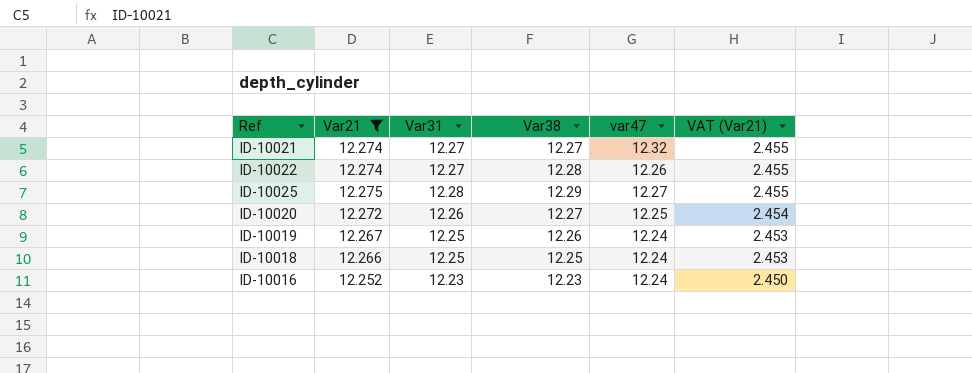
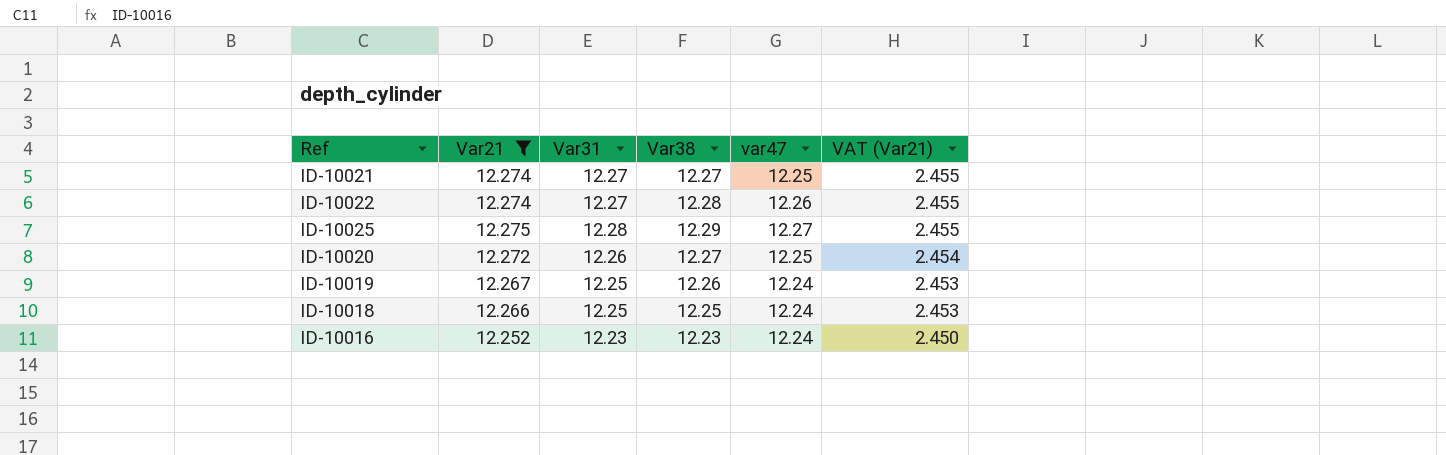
ID-10021 | var47: 12.32 -> 12.25

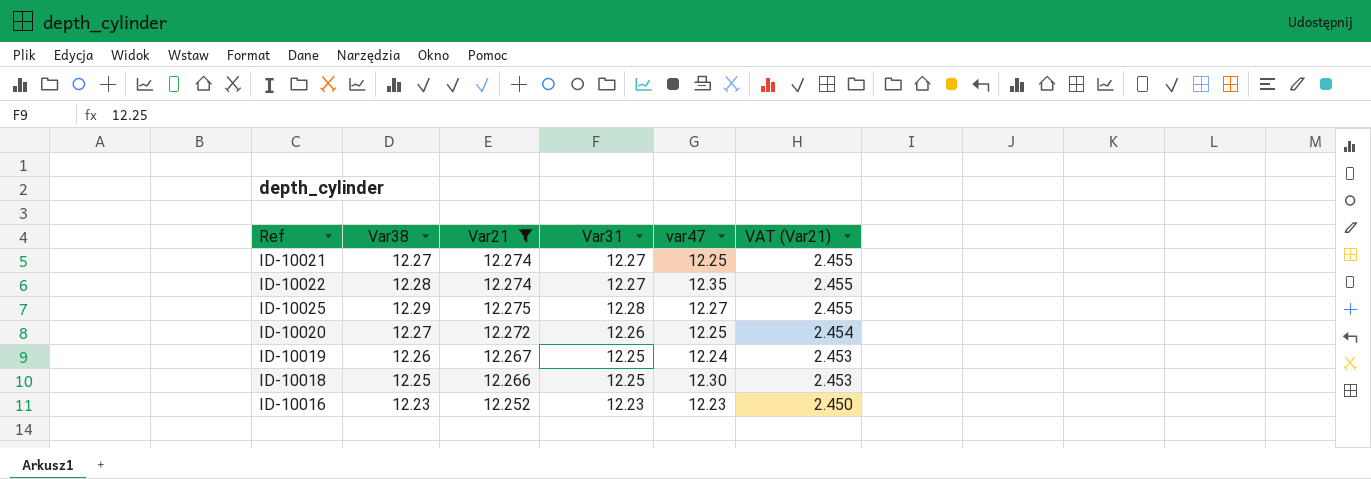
column Var38 | position: 4 -> 2
ID-10022 | var47: 12.26 -> 12.35
ID-10018 | var47: 12.24 -> 12.30
ID-10016 | var47: 12.24 -> 12.23

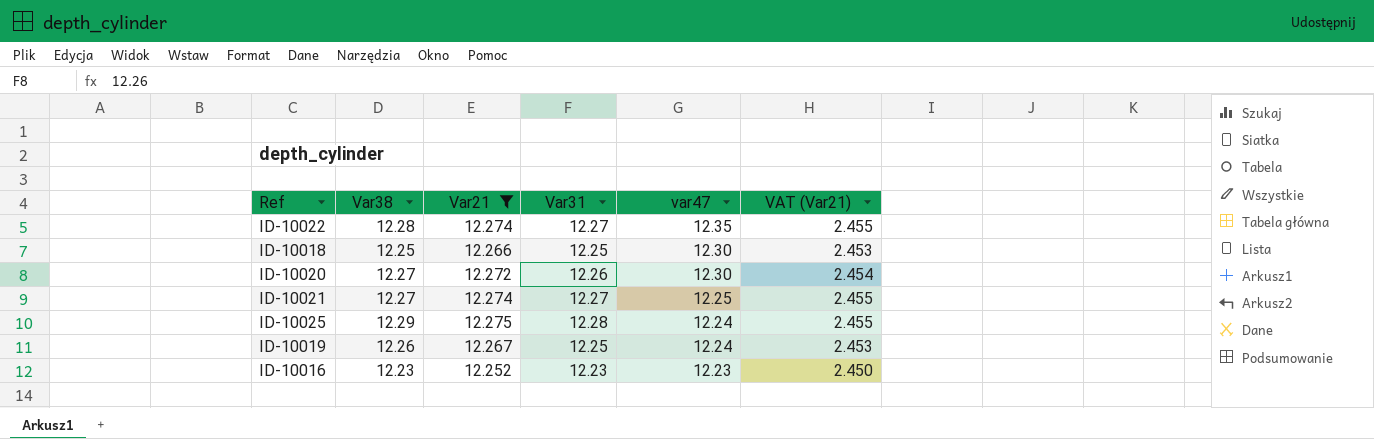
row order: VAT (Var21) descending -> var47 descending
ID-10020 | var47: 12.25 -> 12.30
ID-10025 | var47: 12.27 -> 12.24

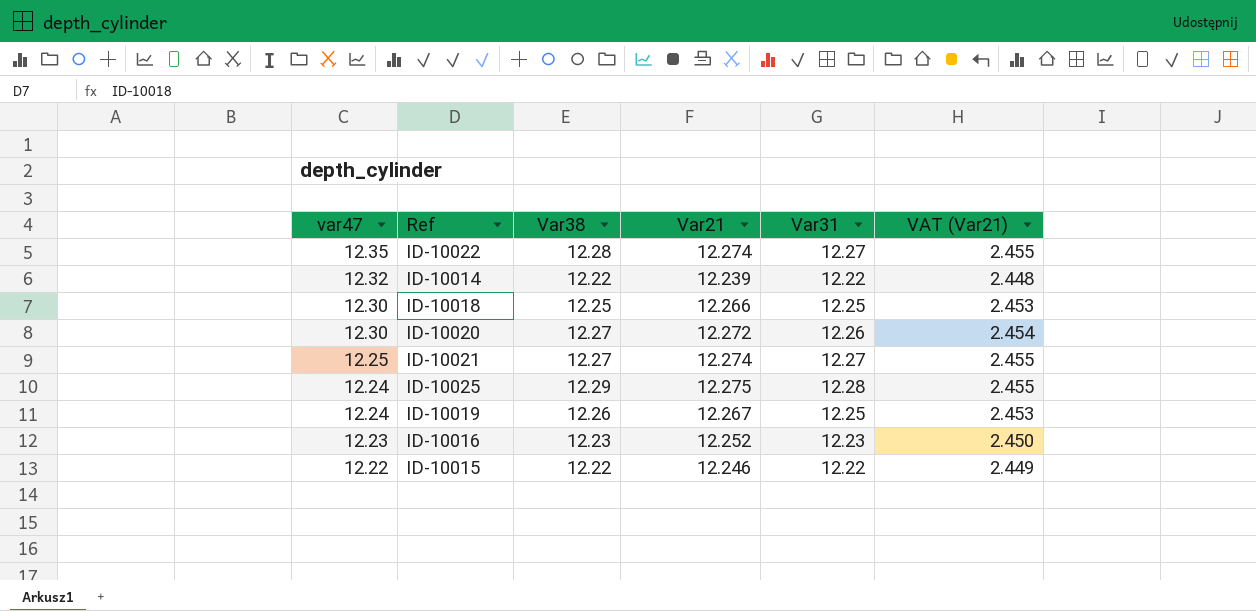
filter: Var21 >= 12.252 -> none
column var47 | position: 5 -> 1

